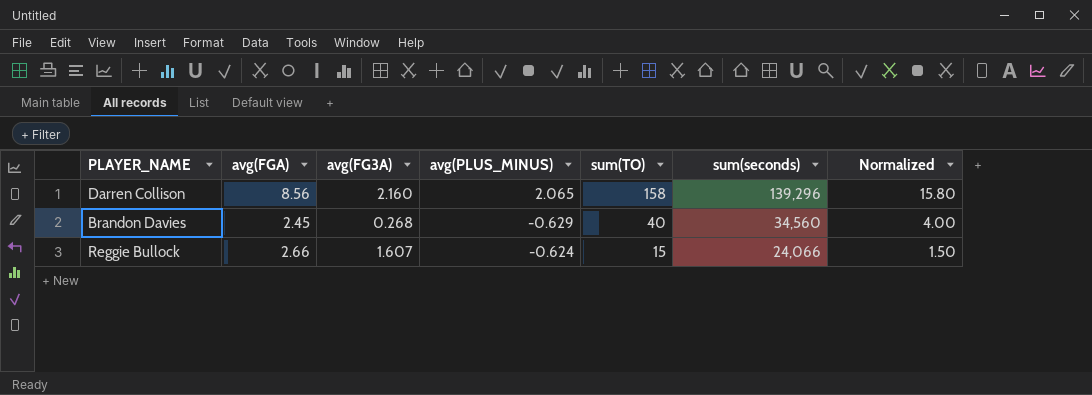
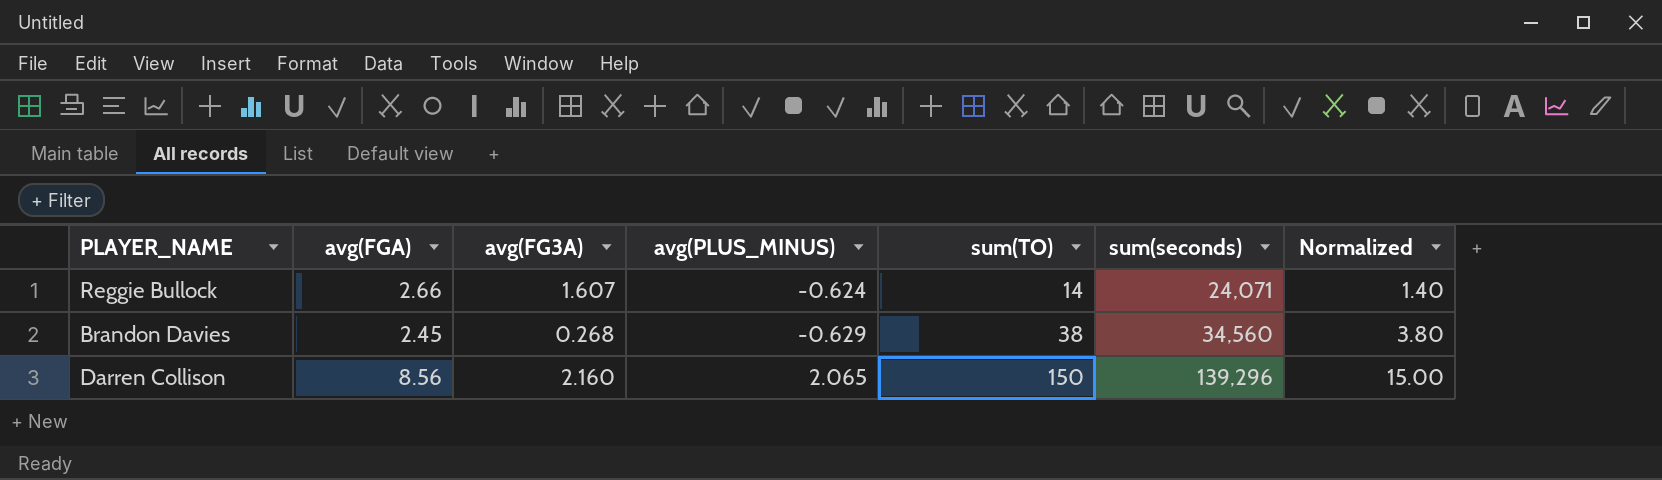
row order: sum(TO) descending -> sum(TO) ascending
Reggie Bullock | sum(TO): 15 -> 14
Reggie Bullock | sum(seconds): 24,066 -> 24,071
Reggie Bullock | Normalized: 1.50 -> 1.40
Brandon Davies | sum(TO): 40 -> 38
Brandon Davies | Normalized: 4.00 -> 3.80
Darren Collison | sum(TO): 158 -> 150
Darren Collison | Normalized: 15.80 -> 15.00

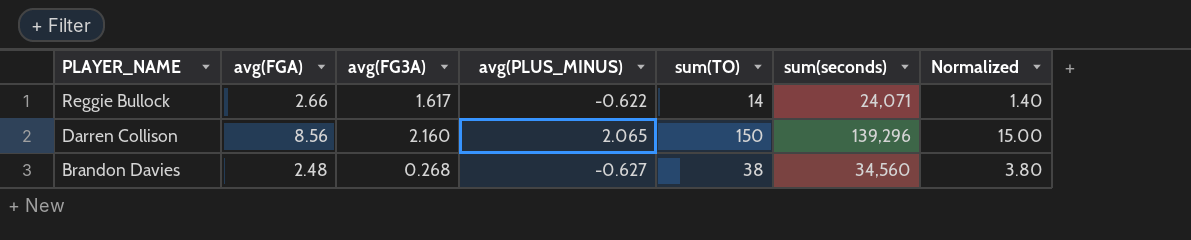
row order: sum(TO) ascending -> PLAYER_NAME descending
Reggie Bullock | avg(FG3A): 1.607 -> 1.617
Reggie Bullock | avg(PLUS_MINUS): -0.624 -> -0.622
Brandon Davies | avg(FGA): 2.45 -> 2.48
Brandon Davies | avg(PLUS_MINUS): -0.629 -> -0.627

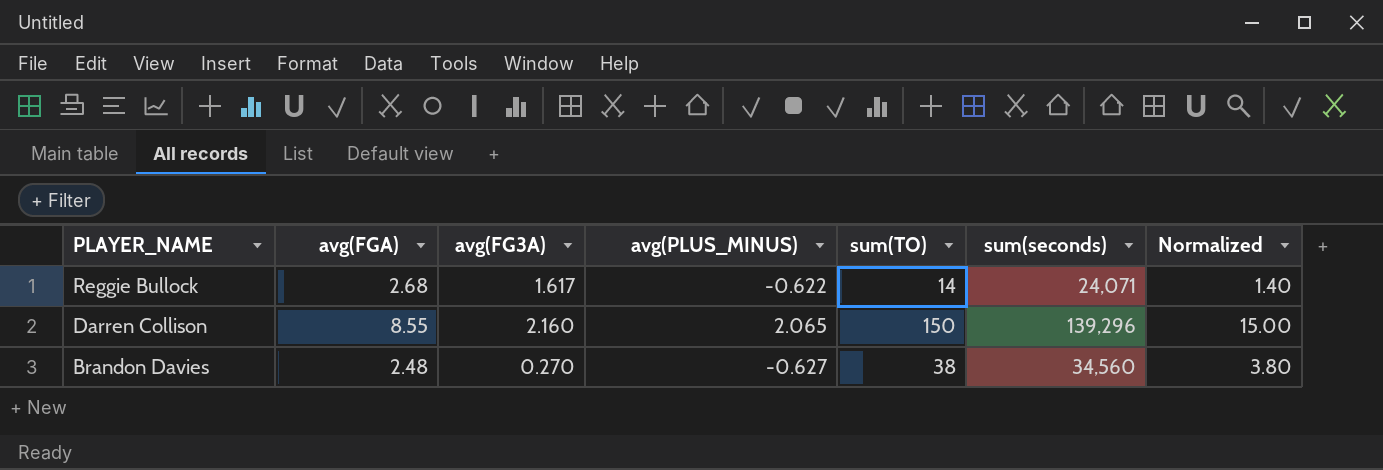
Reggie Bullock | avg(FGA): 2.66 -> 2.68
Darren Collison | avg(FGA): 8.56 -> 8.55
Brandon Davies | avg(FG3A): 0.268 -> 0.270

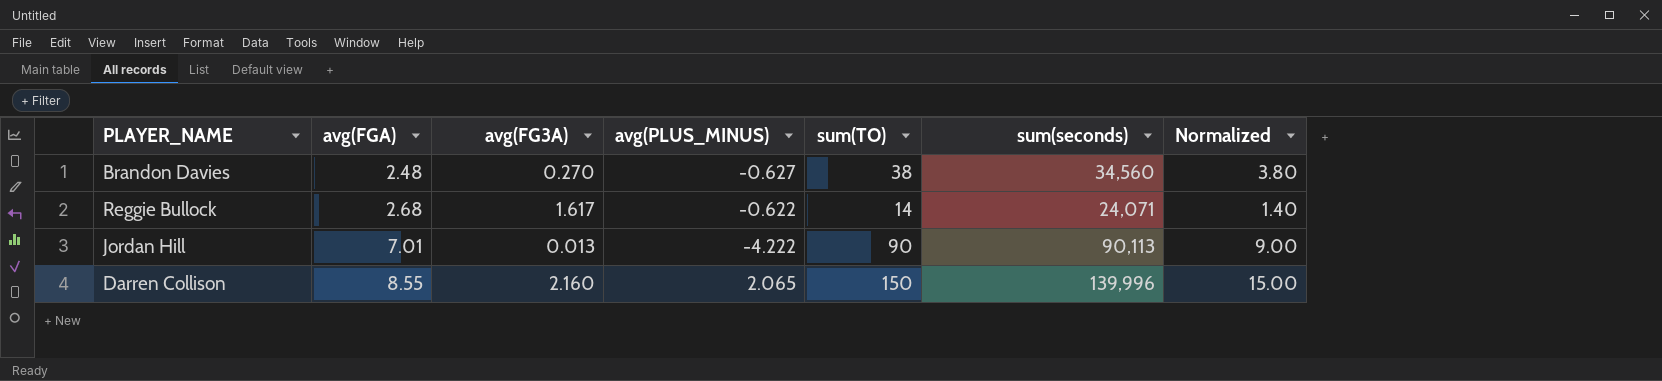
row order: PLAYER_NAME descending -> avg(FGA) ascending
row Jordan Hill: none -> 7.01 | 0.013 | -4.222 | 90 | 90,113 | 9.00
Darren Collison | sum(seconds): 139,296 -> 139,996

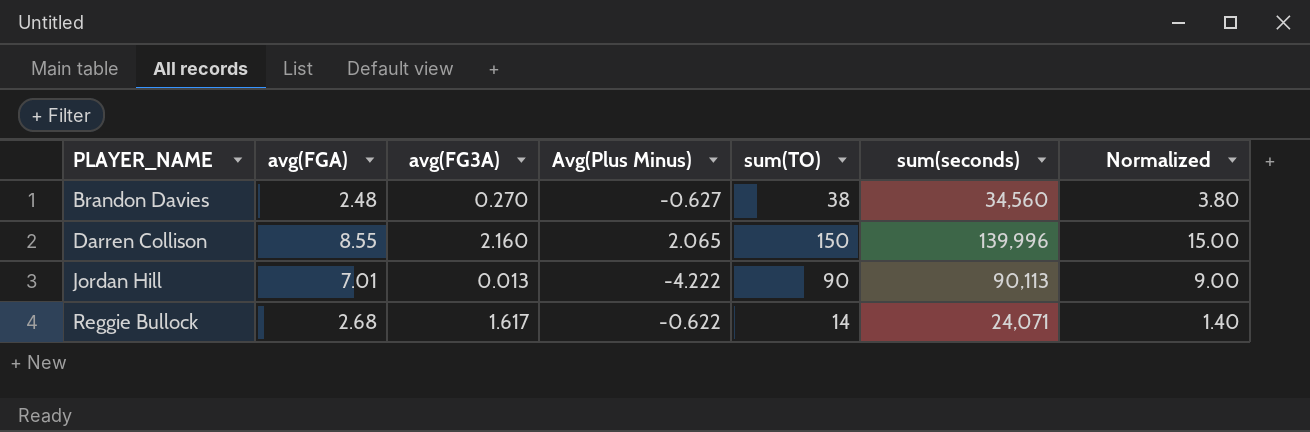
row order: avg(FGA) ascending -> PLAYER_NAME ascending
column name: avg(PLUS_MINUS) -> Avg(Plus Minus)

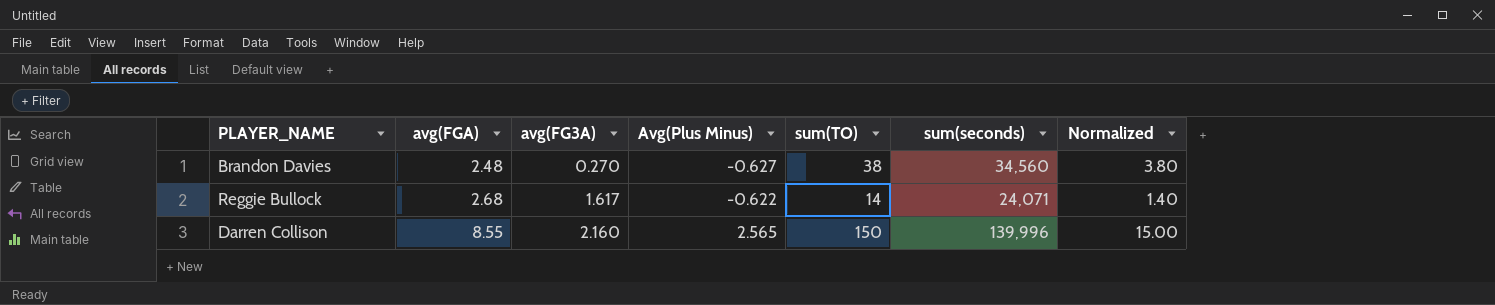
row order: PLAYER_NAME ascending -> avg(FGA) ascending
row Jordan Hill: 7.01 | 0.013 | -4.222 | 90 | 90,113 | 9.00 -> none
Darren Collison | Avg(Plus Minus): 2.065 -> 2.565

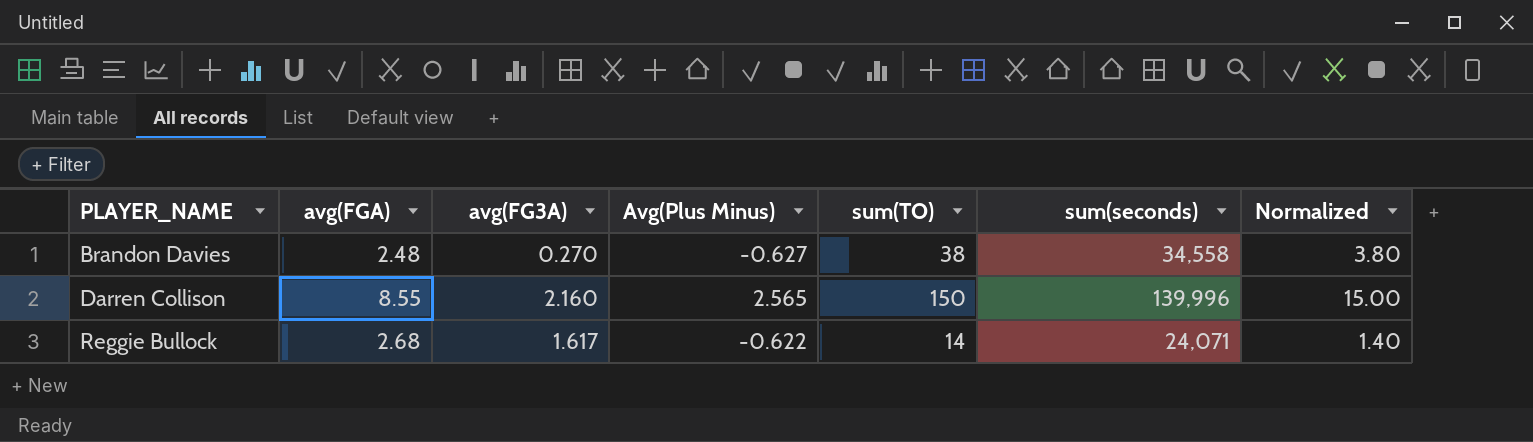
row order: avg(FGA) ascending -> PLAYER_NAME ascending
Brandon Davies | sum(seconds): 34,560 -> 34,558

